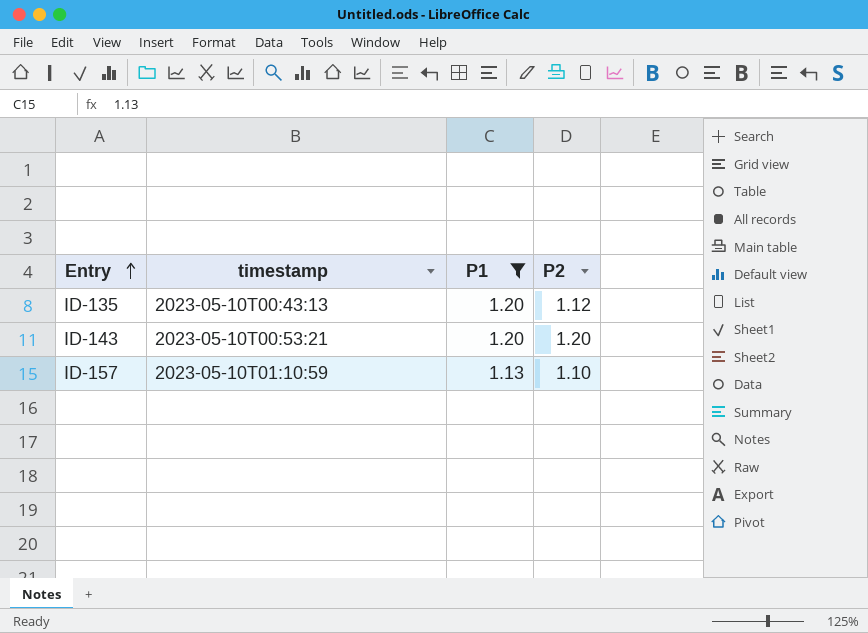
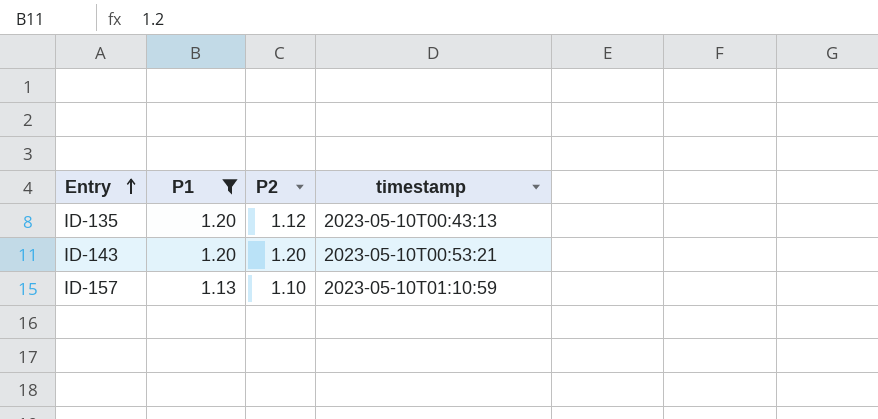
column timestamp | position: 2 -> 4

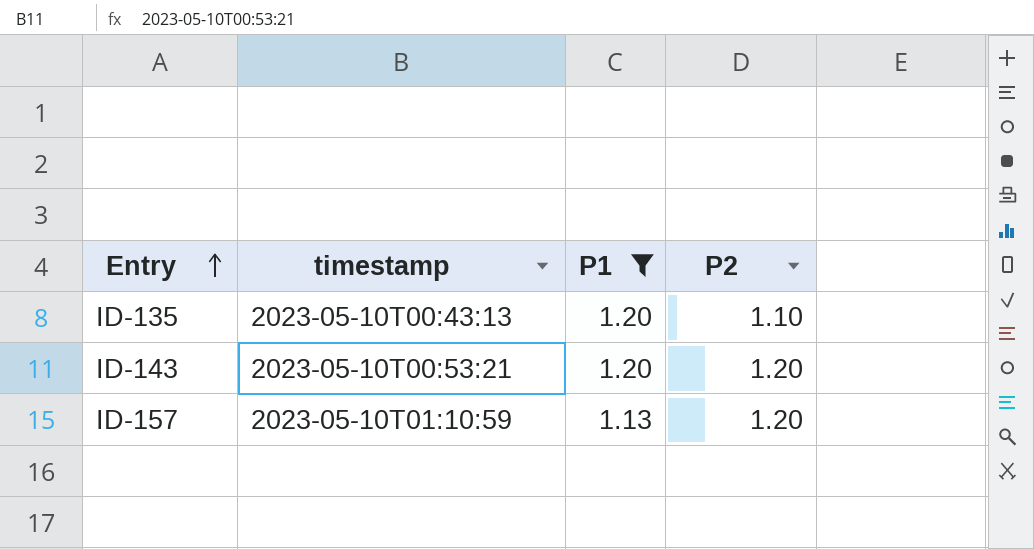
column timestamp | position: 4 -> 2
ID-135 | P2: 1.12 -> 1.10
ID-157 | P2: 1.10 -> 1.20

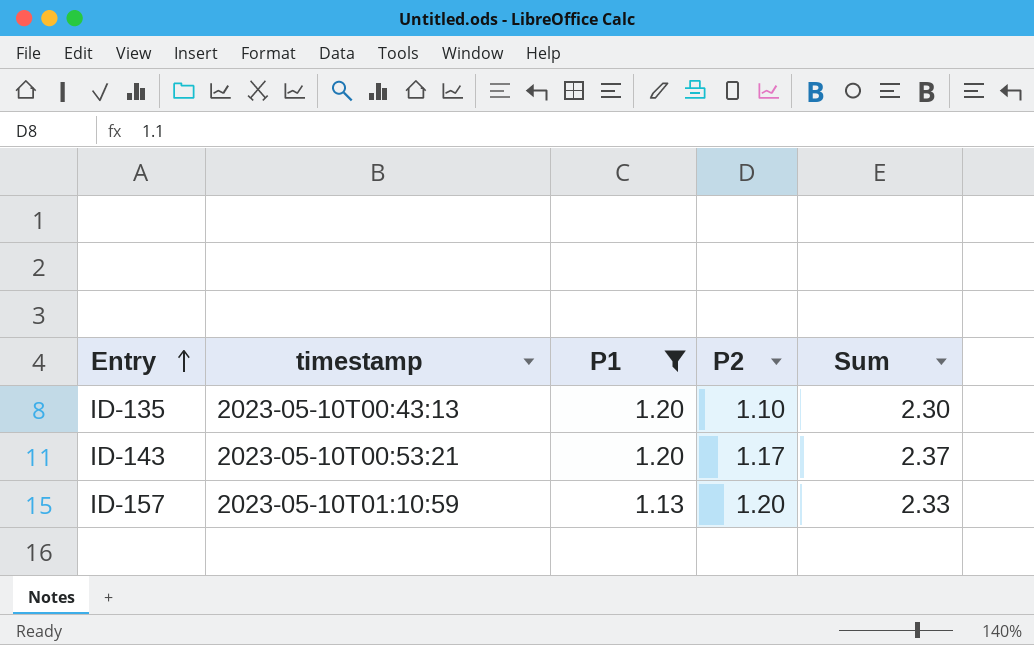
column Sum | formula: none -> [P1] + [P2]
ID-143 | P2: 1.20 -> 1.17

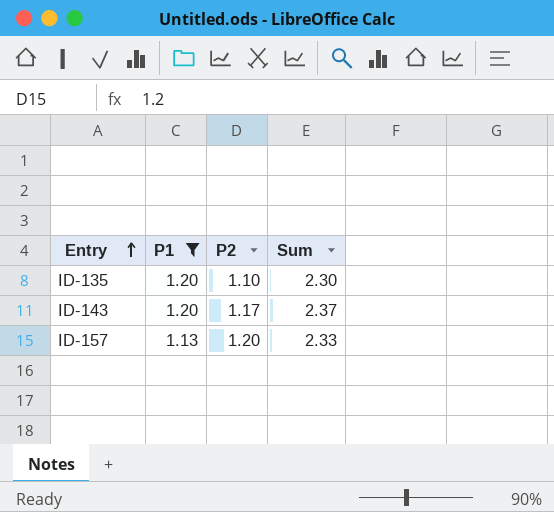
column timestamp | position: 2 -> none

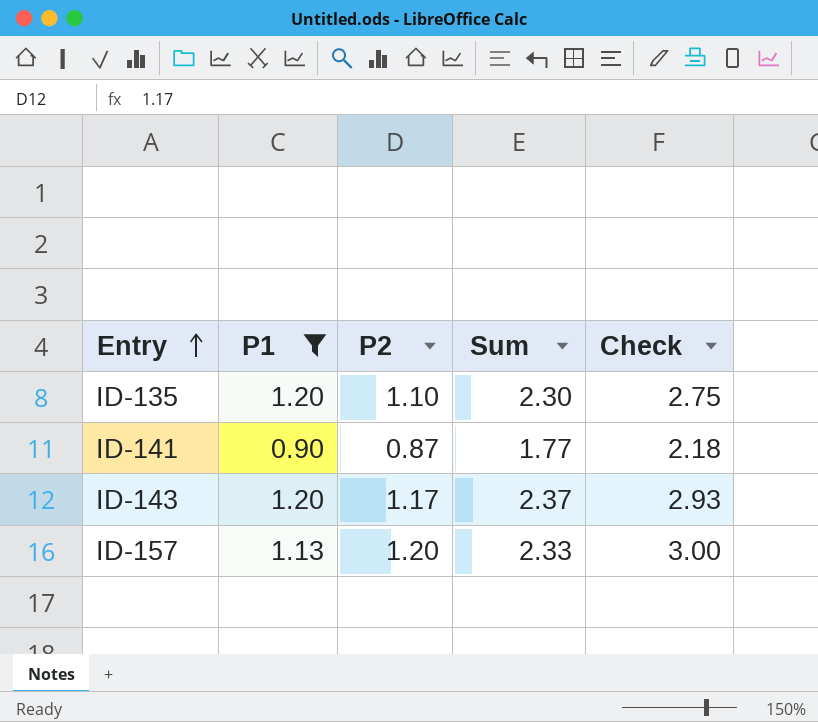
column Check | formula: none -> [P2] * 2.5
row ID-141: none -> 0.90 | 0.87 | 1.77 | 2.18

